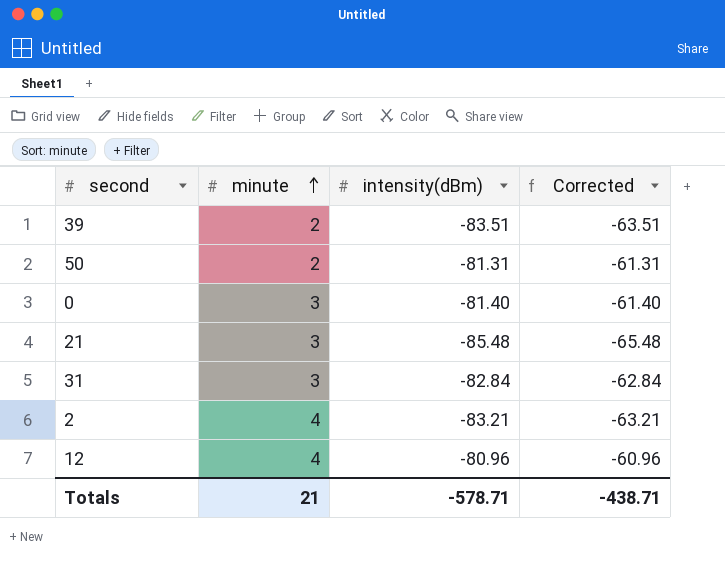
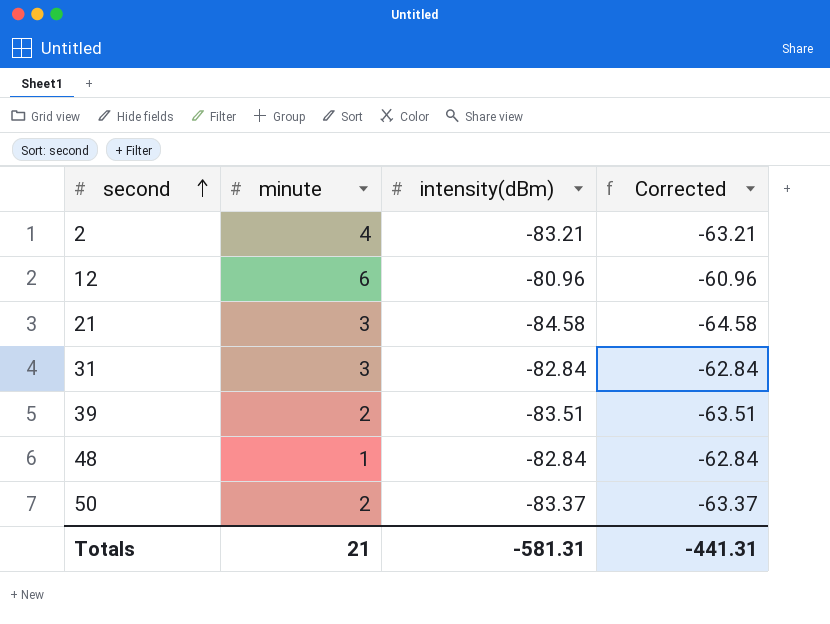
row order: minute ascending -> second ascending
row 0: 3 | -81.40 | -61.40 -> none
12 | minute: 4 -> 6
21 | intensity(dBm): -85.48 -> -84.58
21 | Corrected: -65.48 -> -64.58
row 48: none -> 1 | -82.84 | -62.84
50 | intensity(dBm): -81.31 -> -83.37
50 | Corrected: -61.31 -> -63.37
Totals | intensity(dBm): -578.71 -> -581.31
Totals | Corrected: -438.71 -> -441.31

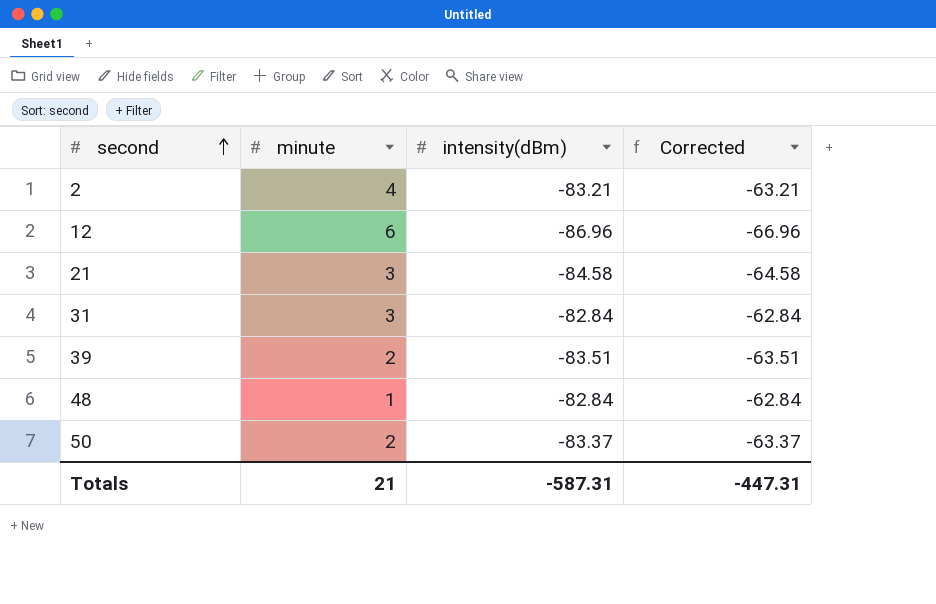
12 | intensity(dBm): -80.96 -> -86.96
12 | Corrected: -60.96 -> -66.96
Totals | intensity(dBm): -581.31 -> -587.31
Totals | Corrected: -441.31 -> -447.31

